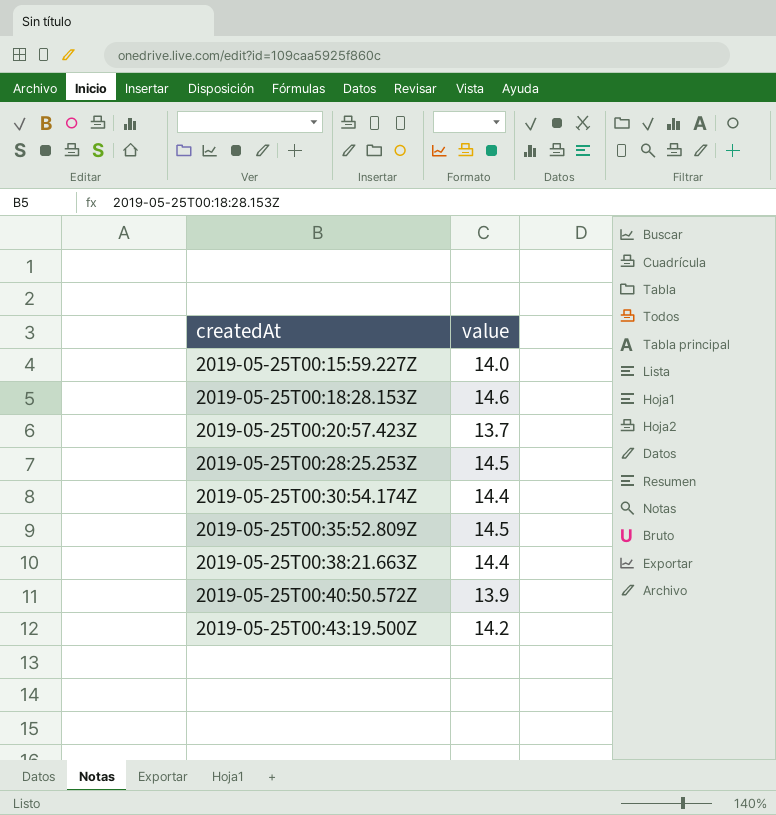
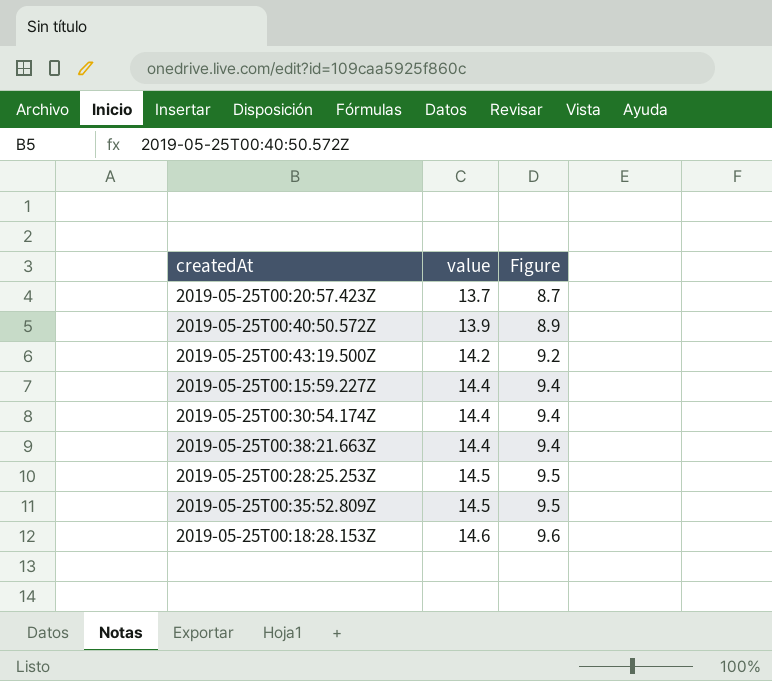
row order: createdAt ascending -> value ascending
column Figure | formula: none -> [value] - 5
2019-05-25T00:15:59.227Z | value: 14.0 -> 14.4

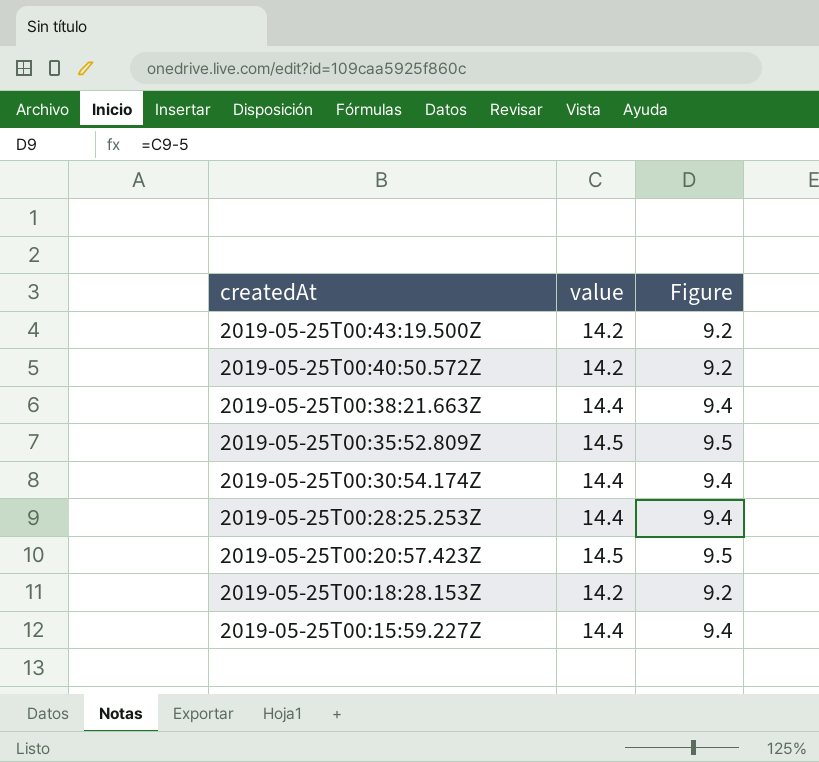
row order: value ascending -> createdAt descending
2019-05-25T00:40:50.572Z | value: 13.9 -> 14.2
2019-05-25T00:40:50.572Z | Figure: 8.9 -> 9.2
2019-05-25T00:28:25.253Z | value: 14.5 -> 14.4
2019-05-25T00:28:25.253Z | Figure: 9.5 -> 9.4
2019-05-25T00:20:57.423Z | value: 13.7 -> 14.5
2019-05-25T00:20:57.423Z | Figure: 8.7 -> 9.5
2019-05-25T00:18:28.153Z | value: 14.6 -> 14.2
2019-05-25T00:18:28.153Z | Figure: 9.6 -> 9.2

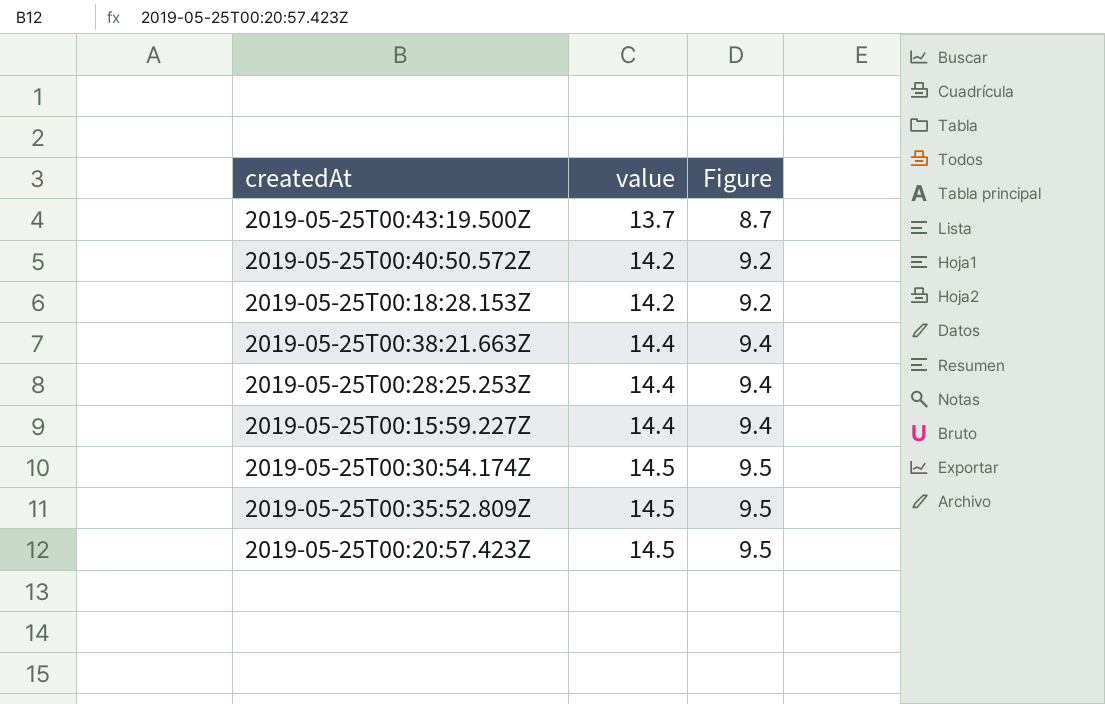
row order: createdAt descending -> value ascending
2019-05-25T00:43:19.500Z | value: 14.2 -> 13.7
2019-05-25T00:43:19.500Z | Figure: 9.2 -> 8.7
2019-05-25T00:30:54.174Z | value: 14.4 -> 14.5
2019-05-25T00:30:54.174Z | Figure: 9.4 -> 9.5

